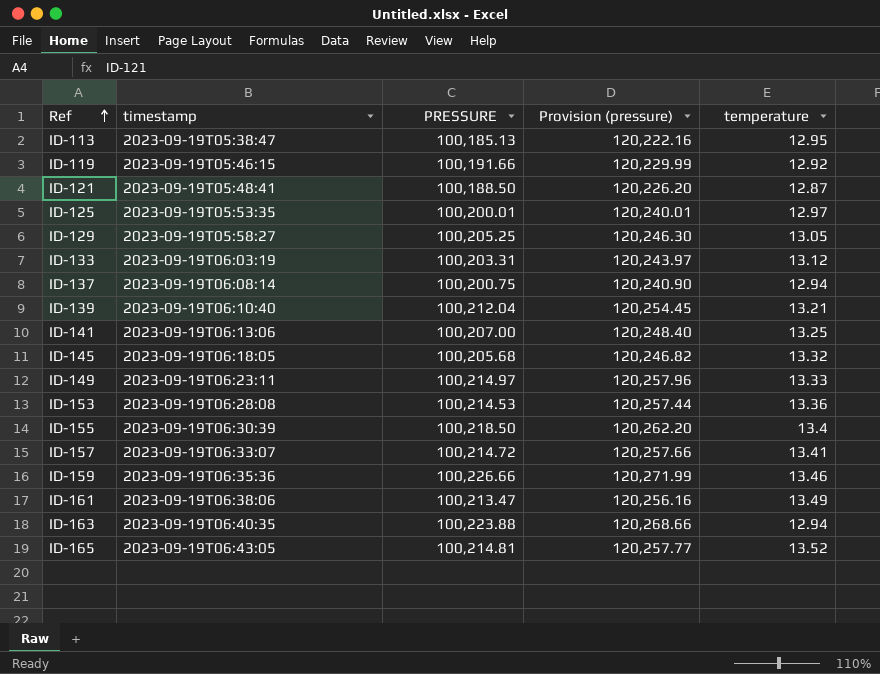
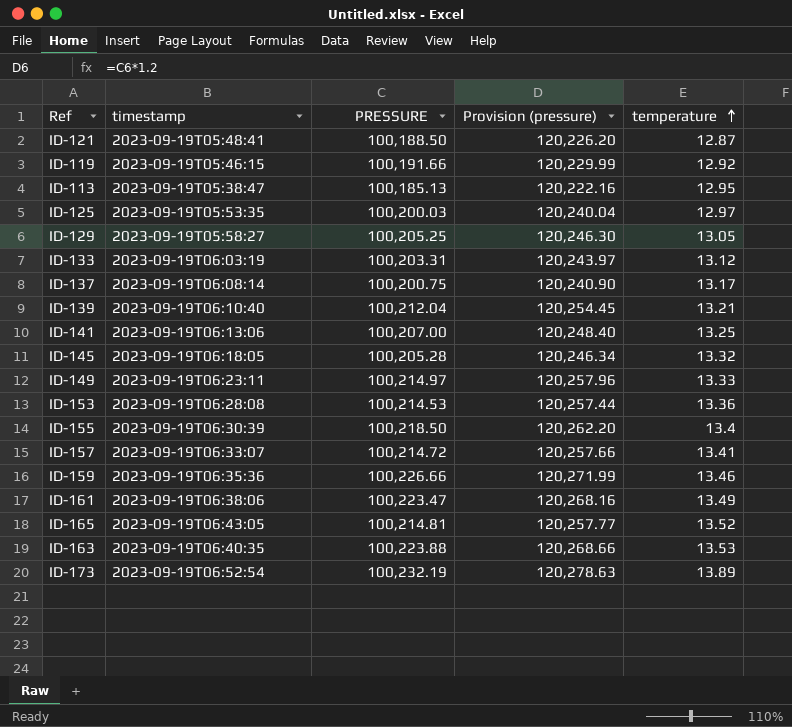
row order: Ref ascending -> temperature ascending
ID-125 | PRESSURE: 100,200.01 -> 100,200.03
ID-125 | Provision (pressure): 120,240.01 -> 120,240.04
ID-137 | temperature: 12.94 -> 13.17
ID-145 | PRESSURE: 100,205.68 -> 100,205.28
ID-145 | Provision (pressure): 120,246.82 -> 120,246.34
ID-161 | PRESSURE: 100,213.47 -> 100,223.47
ID-161 | Provision (pressure): 120,256.16 -> 120,268.16
ID-163 | temperature: 12.94 -> 13.53
row ID-173: none -> 2023-09-19T06:52:54 | 100,232.19 | 120,278.63 | 13.89

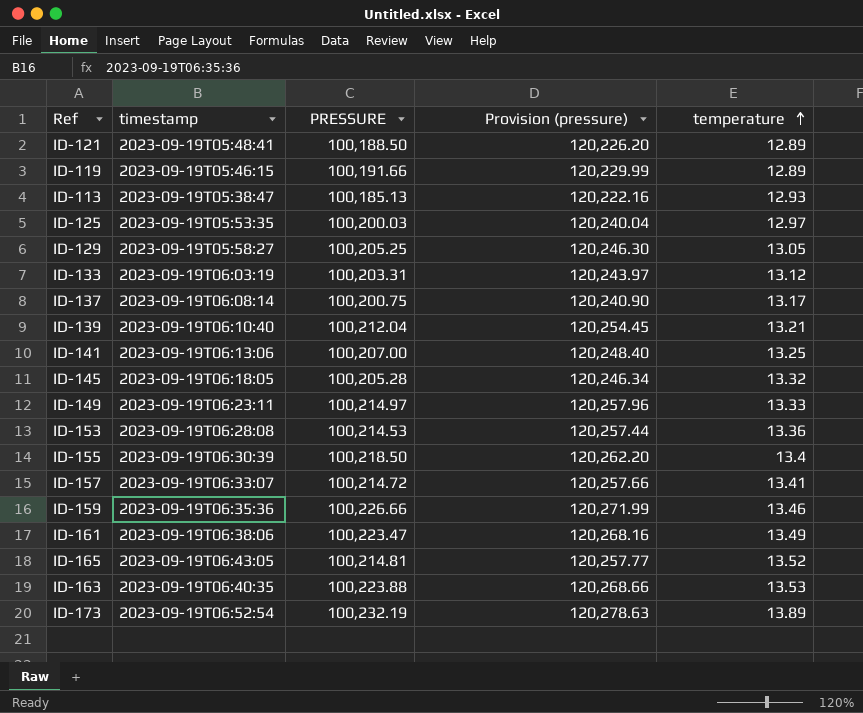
ID-121 | temperature: 12.87 -> 12.89
ID-119 | temperature: 12.92 -> 12.89
ID-113 | temperature: 12.95 -> 12.93

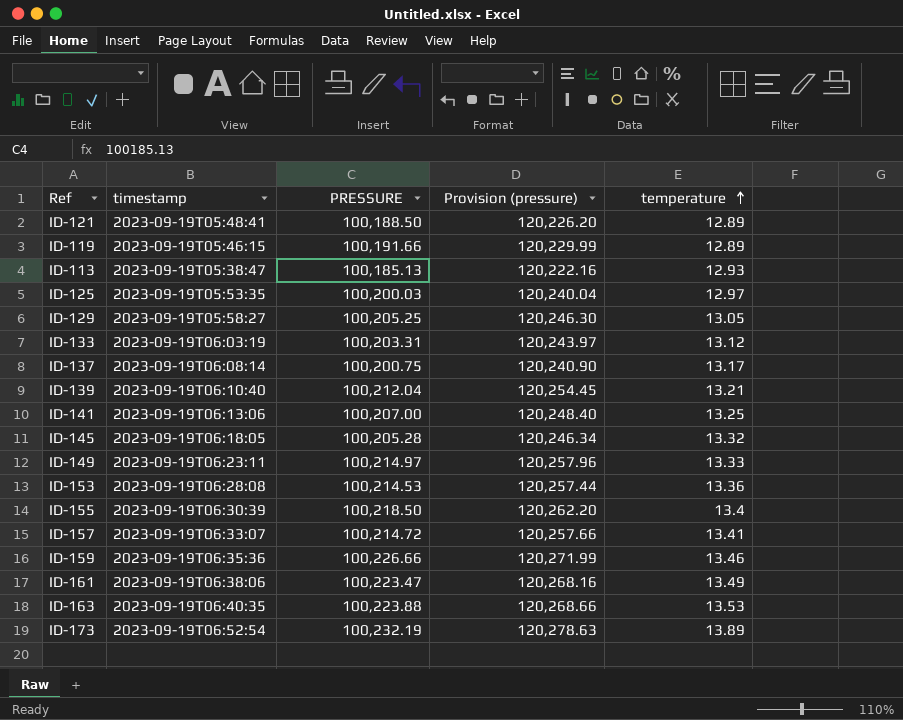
row ID-165: 2023-09-19T06:43:05 | 100,214.81 | 120,257.77 | 13.52 -> none

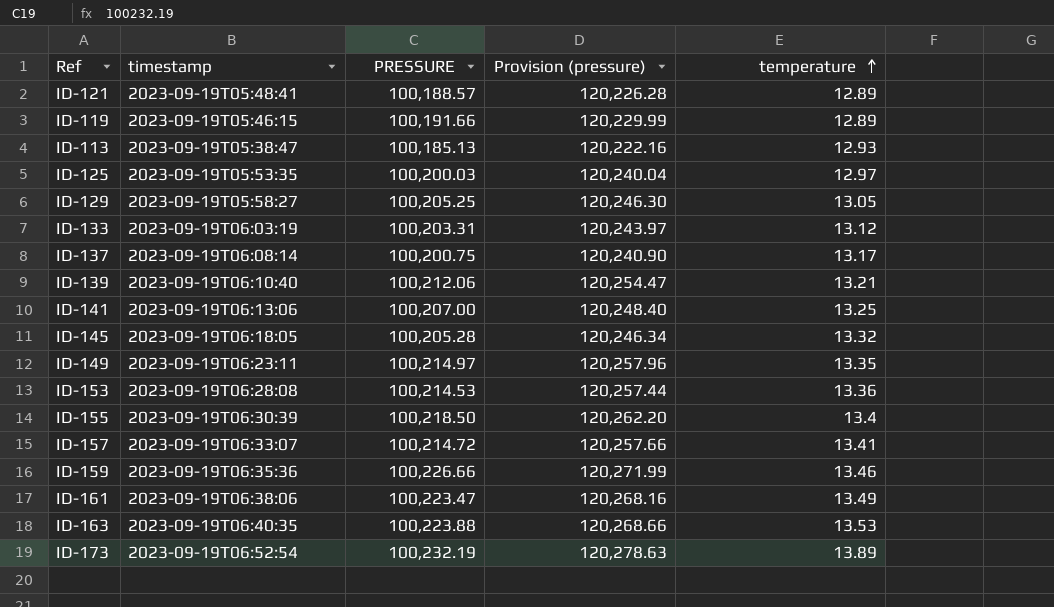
ID-121 | PRESSURE: 100,188.50 -> 100,188.57
ID-121 | Provision (pressure): 120,226.20 -> 120,226.28
ID-139 | PRESSURE: 100,212.04 -> 100,212.06
ID-139 | Provision (pressure): 120,254.45 -> 120,254.47
ID-149 | temperature: 13.33 -> 13.35

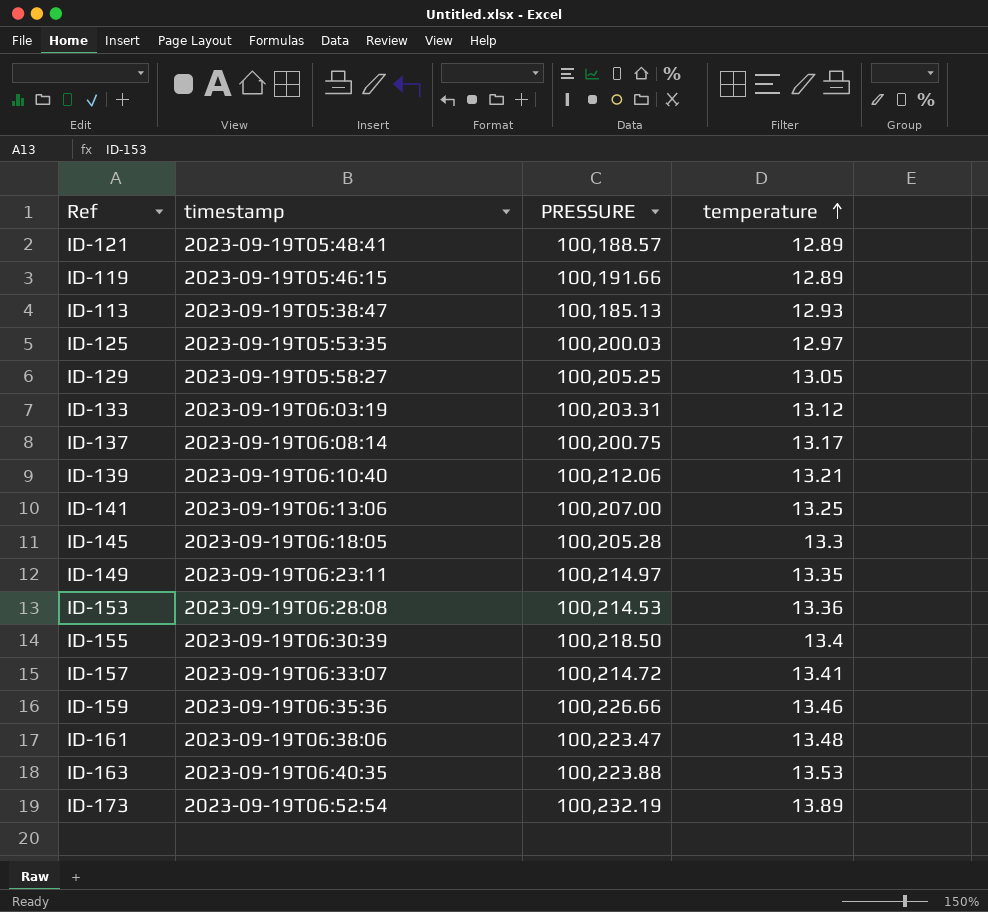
column Provision (pressure) | formula: [PRESSURE] * 1.2 -> none
ID-145 | temperature: 13.32 -> 13.3
ID-161 | temperature: 13.49 -> 13.48

